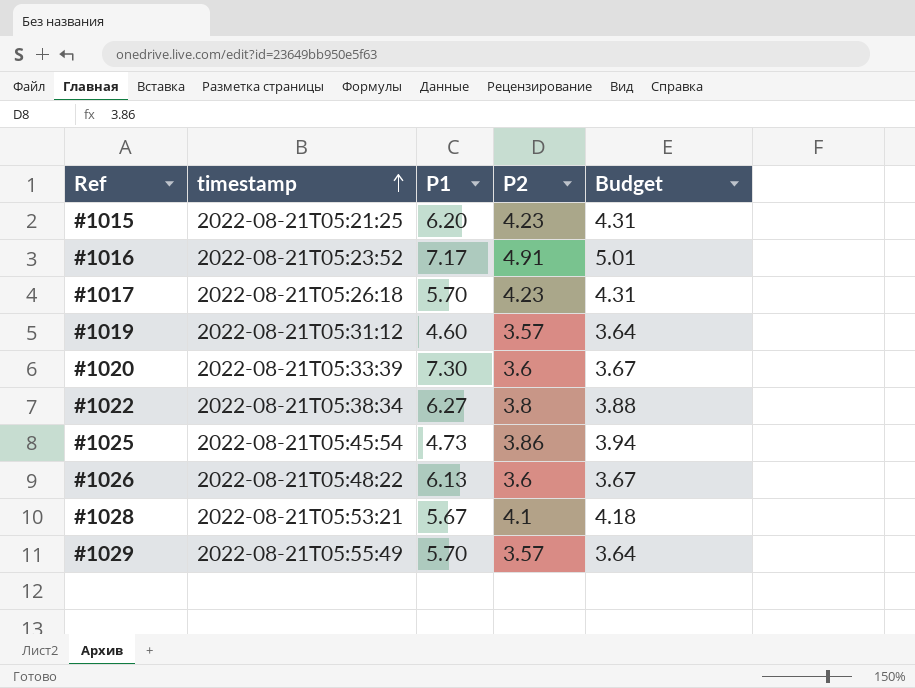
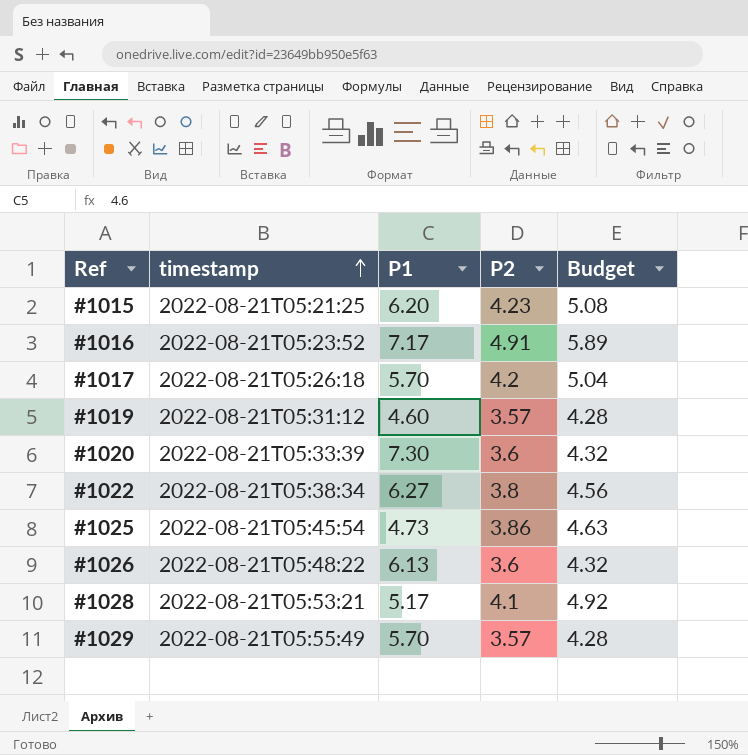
column Budget | formula: [P2] * 1.02 -> [P2] * 1.2
#1017 | P2: 4.23 -> 4.2
#1028 | P1: 5.67 -> 5.17

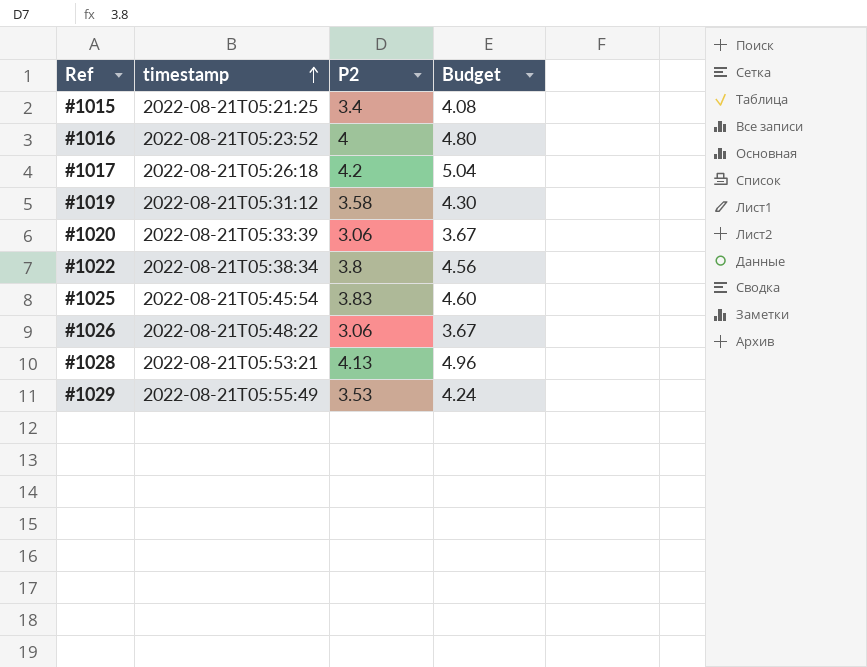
column P1 | position: 3 -> none
#1015 | P2: 4.23 -> 3.4
#1015 | Budget: 5.08 -> 4.08
#1016 | P2: 4.91 -> 4
#1016 | Budget: 5.89 -> 4.80
#1019 | P2: 3.57 -> 3.58
#1019 | Budget: 4.28 -> 4.30
#1020 | P2: 3.6 -> 3.06
#1020 | Budget: 4.32 -> 3.67
#1025 | P2: 3.86 -> 3.83
#1025 | Budget: 4.63 -> 4.60
#1026 | P2: 3.6 -> 3.06
#1026 | Budget: 4.32 -> 3.67
#1028 | P2: 4.1 -> 4.13
#1028 | Budget: 4.92 -> 4.96
#1029 | P2: 3.57 -> 3.53
#1029 | Budget: 4.28 -> 4.24

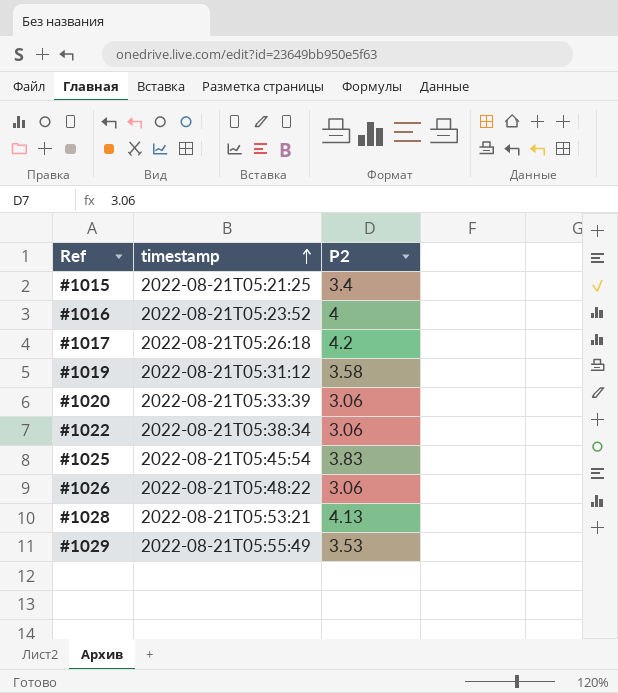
column Budget | formula: [P2] * 1.2 -> none
#1022 | P2: 3.8 -> 3.06

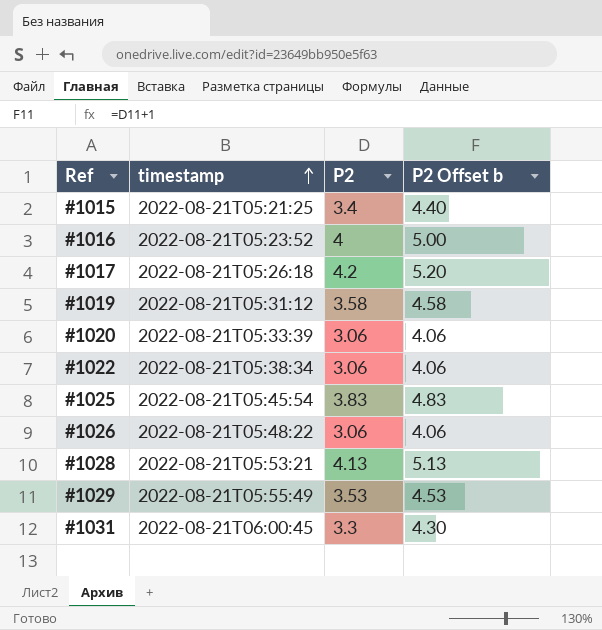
column P2 Offset b | formula: none -> [P2] + 1
row #1031: none -> 2022-08-21T06:00:45 | 3.3 | 4.30

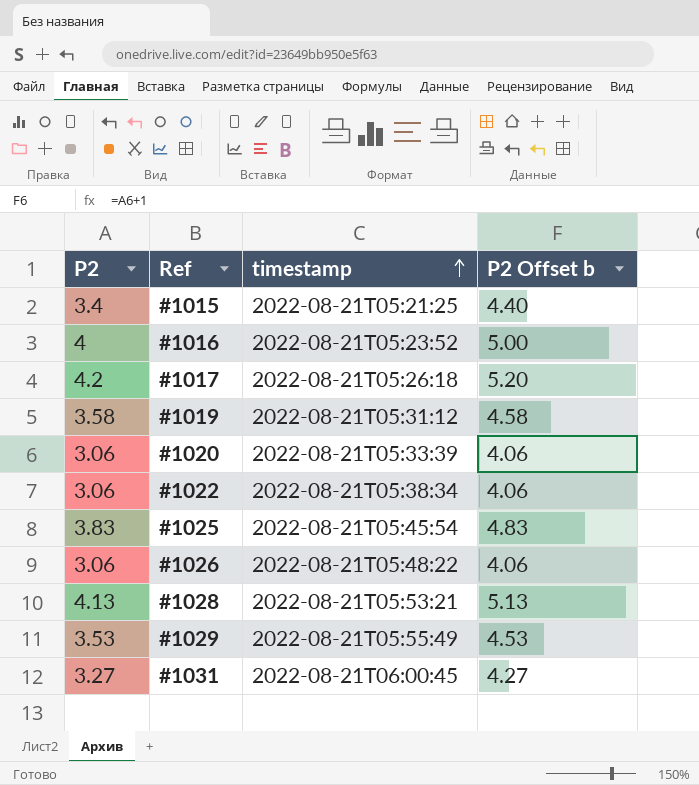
column P2 | position: 3 -> 1
#1031 | P2: 3.3 -> 3.27
#1031 | P2 Offset b: 4.30 -> 4.27

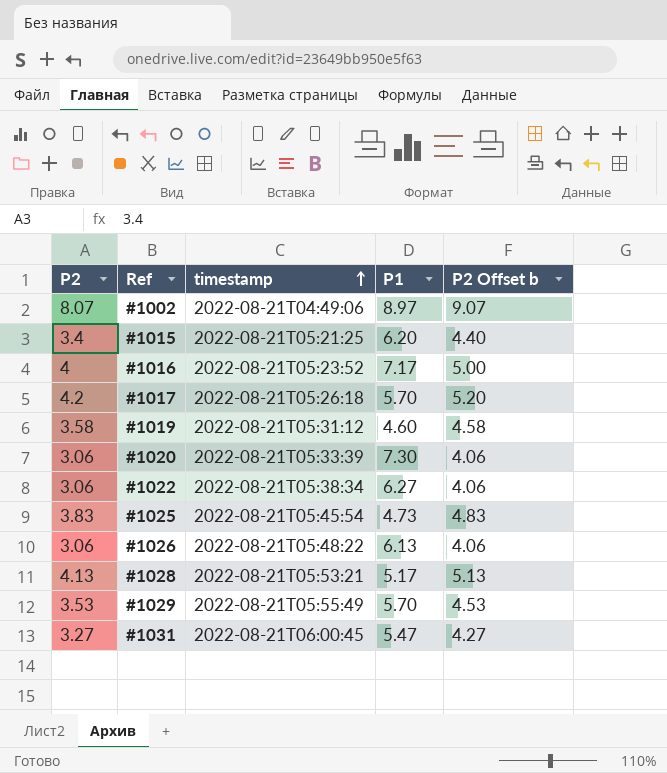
column P1 | position: none -> 4
row #1002: none -> 8.07 | 2022-08-21T04:49:06 | 8.97 | 9.07

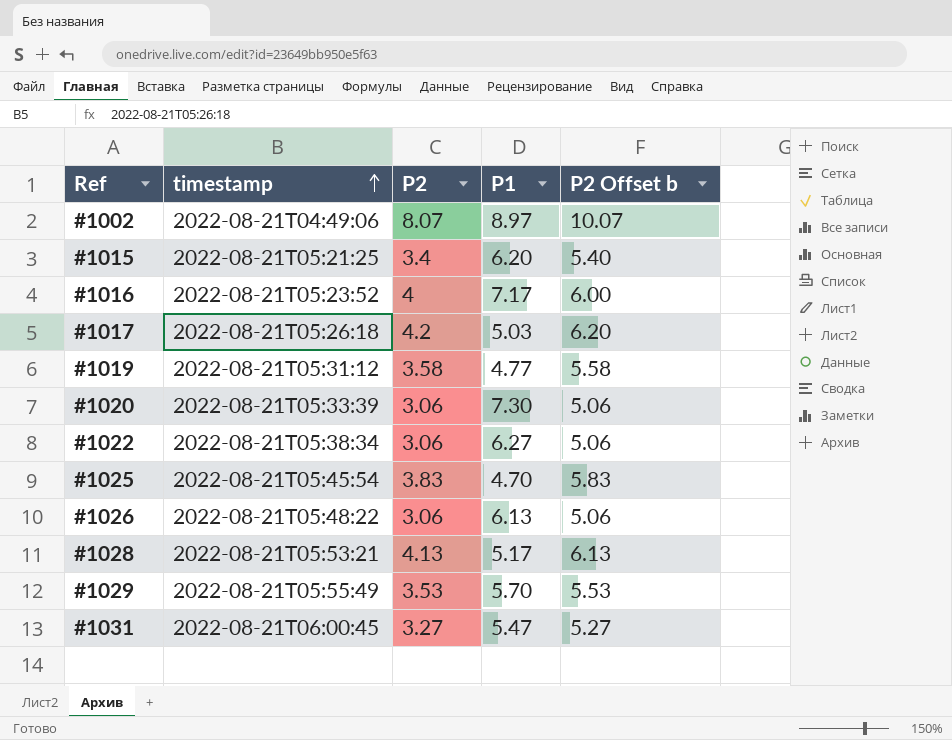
column P2 | position: 1 -> 3
column P2 Offset b | formula: [P2] + 1 -> [P2] + 2
#1017 | P1: 5.70 -> 5.03
#1019 | P1: 4.60 -> 4.77
#1025 | P1: 4.73 -> 4.70

